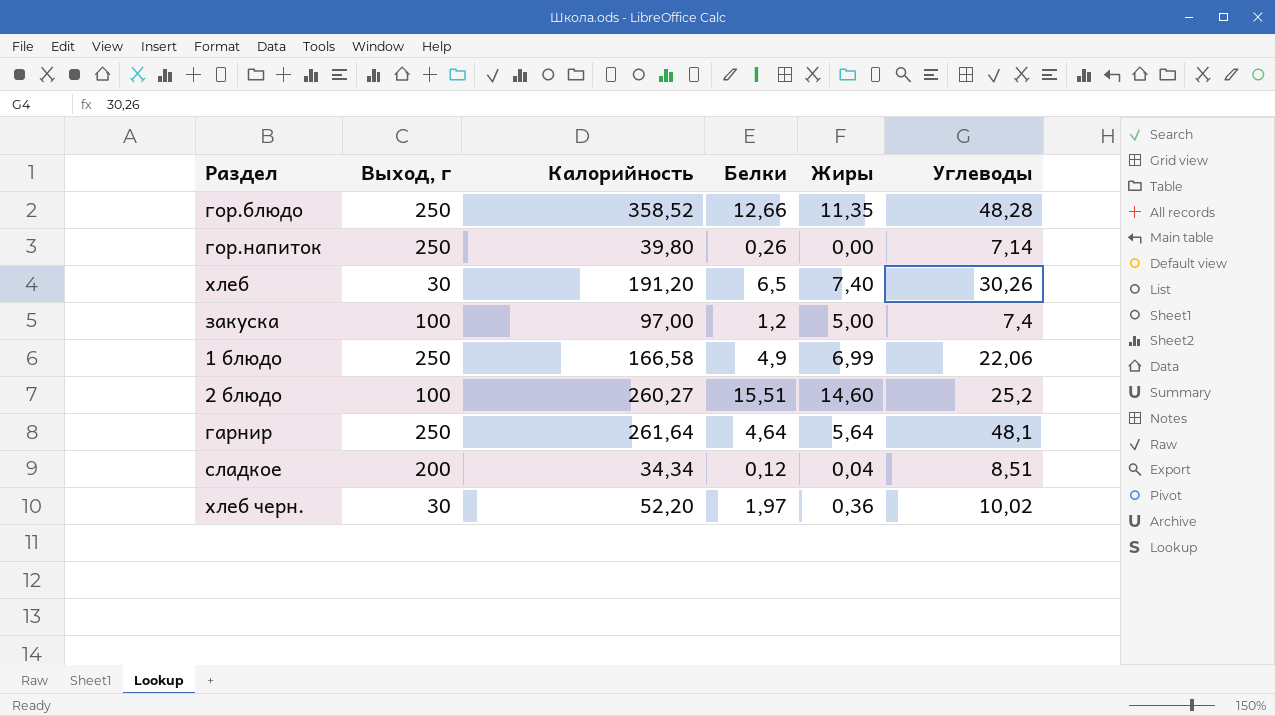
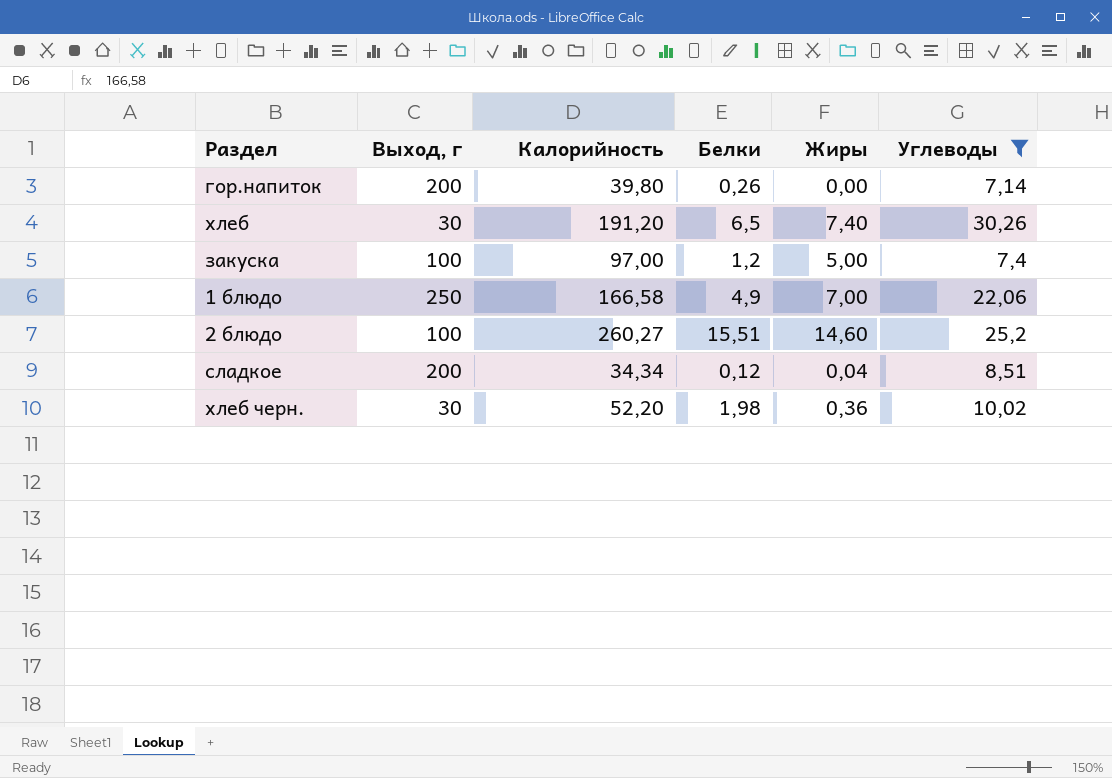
filter: none -> Углеводы <= 30,26
гор.напиток | Выход, г: 250 -> 200
1 блюдо | Жиры: 6,99 -> 7,00
хлеб черн. | Белки: 1,97 -> 1,98

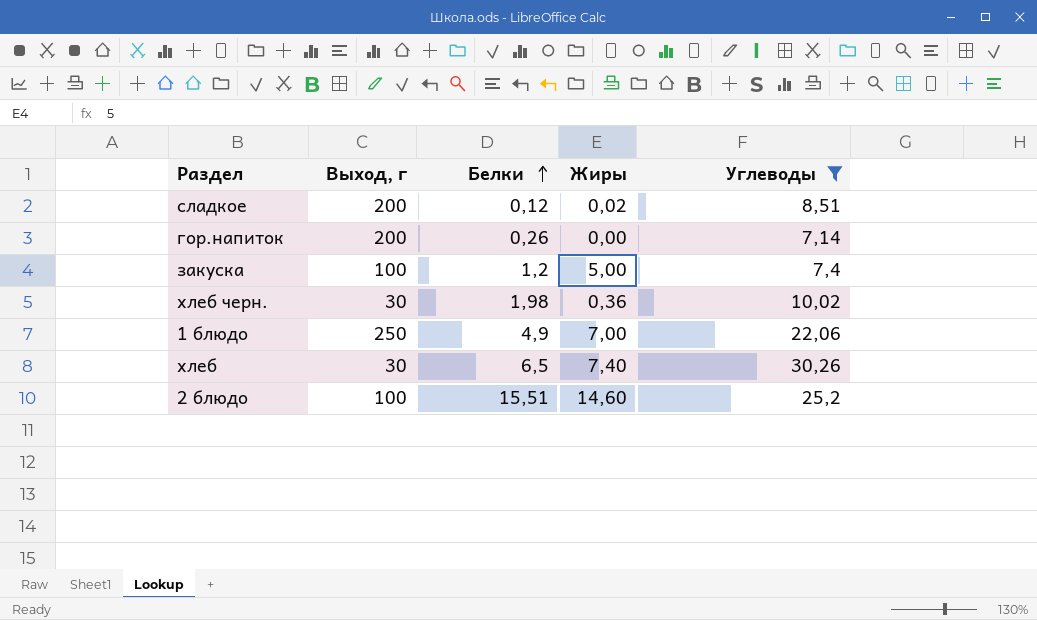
row order: none -> Белки ascending
column Калорийность | position: 3 -> none
сладкое | Жиры: 0,04 -> 0,02

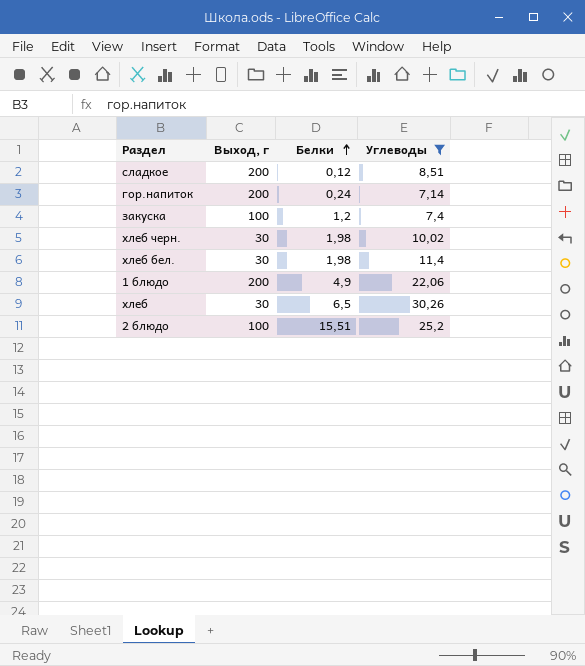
column Жиры | position: 4 -> none
гор.напиток | Белки: 0,26 -> 0,24
row хлеб бел.: none -> 30 | 1,98 | 11,4
1 блюдо | Выход, г: 250 -> 200

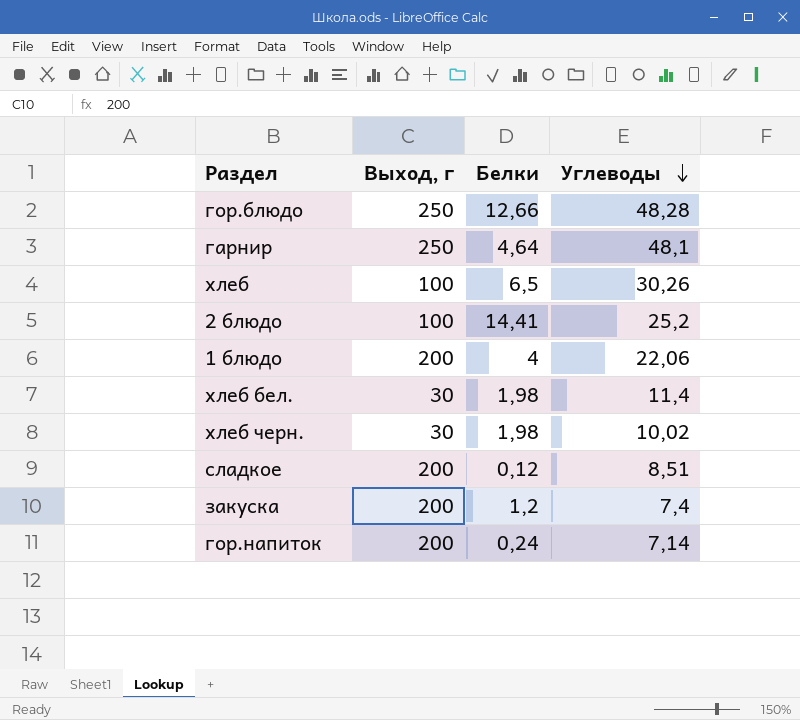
filter: Углеводы <= 30,26 -> none
row order: Белки ascending -> Углеводы descending
хлеб | Выход, г: 30 -> 100
2 блюдо | Белки: 15,51 -> 14,41
1 блюдо | Белки: 4,9 -> 4
закуска | Выход, г: 100 -> 200

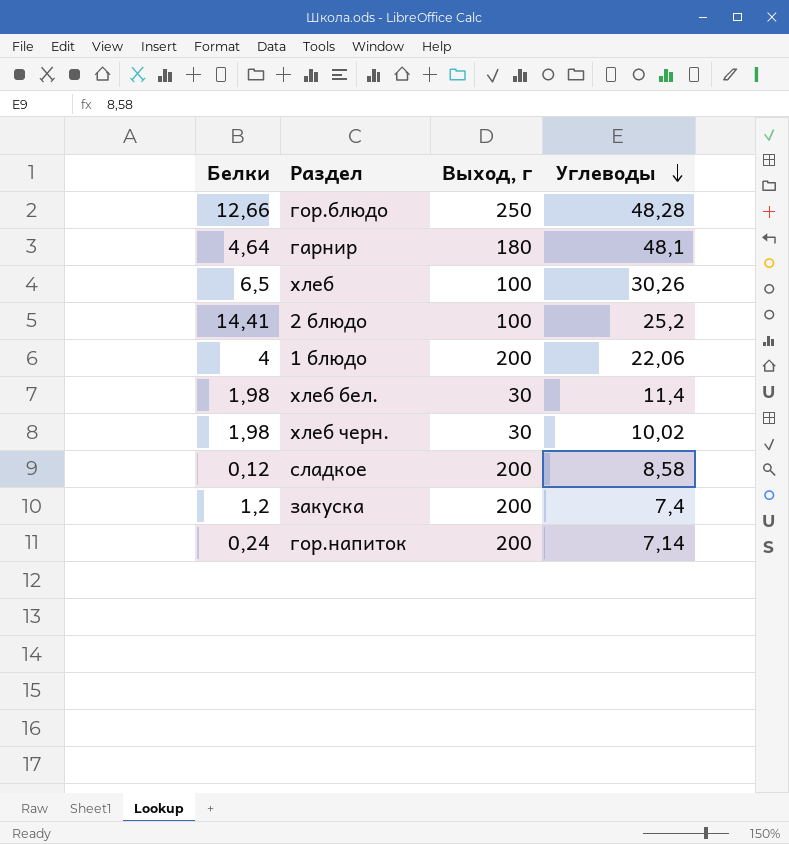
column Белки | position: 3 -> 1
гарнир | Выход, г: 250 -> 180
сладкое | Углеводы: 8,51 -> 8,58

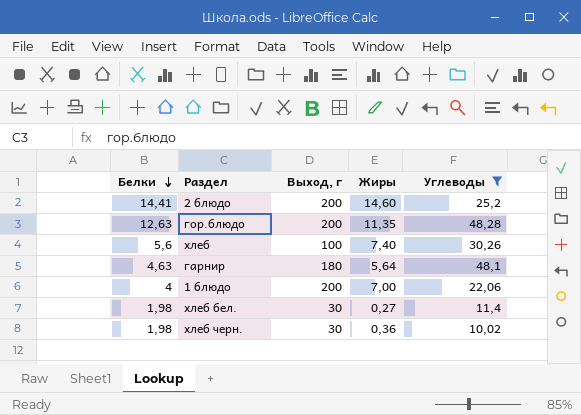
filter: none -> Углеводы >= 10,02
row order: Углеводы descending -> Белки descending
column Жиры | position: none -> 4
2 блюдо | Выход, г: 100 -> 200
гор.блюдо | Белки: 12,66 -> 12,63
гор.блюдо | Выход, г: 250 -> 200
хлеб | Белки: 6,5 -> 5,6
гарнир | Белки: 4,64 -> 4,63

